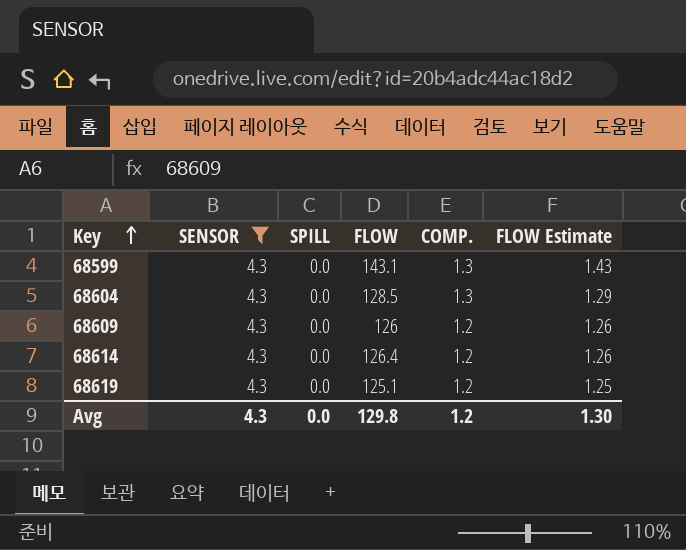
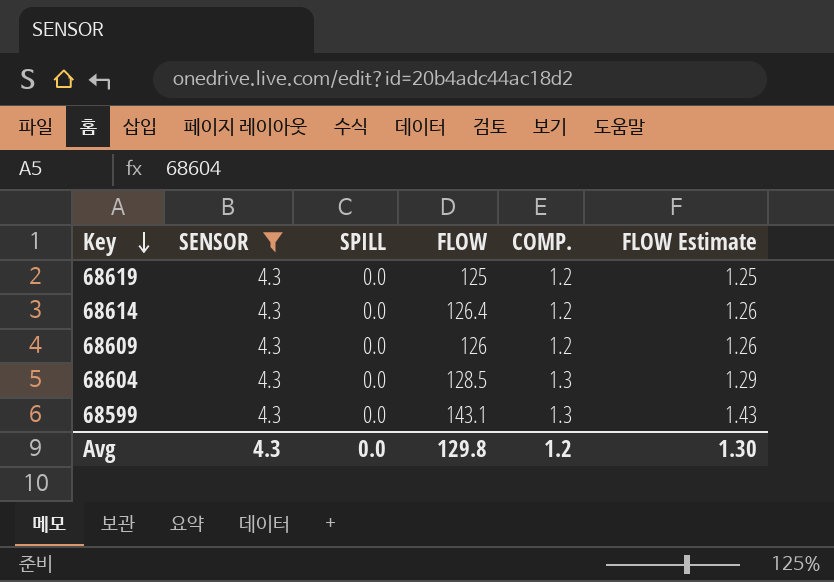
row order: Key ascending -> Key descending
68619 | FLOW: 125.1 -> 125

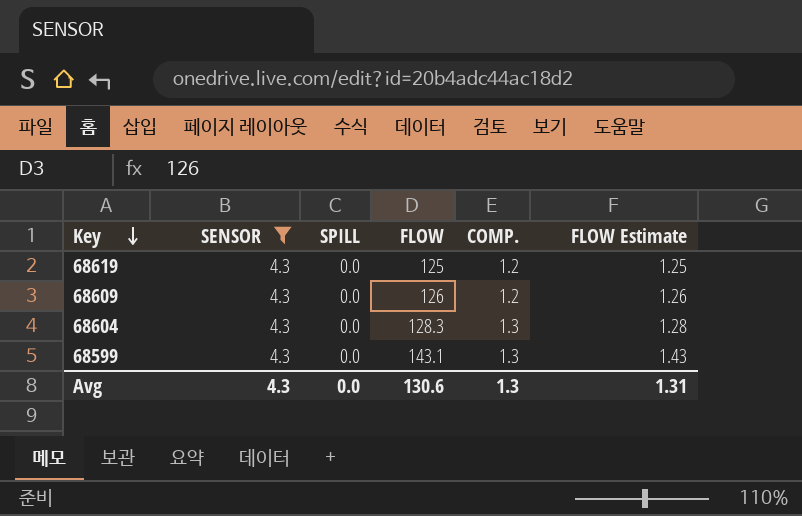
row 68614: 4.3 | 0.0 | 126.4 | 1.2 | 1.26 -> none
68604 | FLOW: 128.5 -> 128.3
68604 | FLOW Estimate: 1.29 -> 1.28
Avg | FLOW: 129.8 -> 130.6
Avg | COMP.: 1.2 -> 1.3
Avg | FLOW Estimate: 1.30 -> 1.31

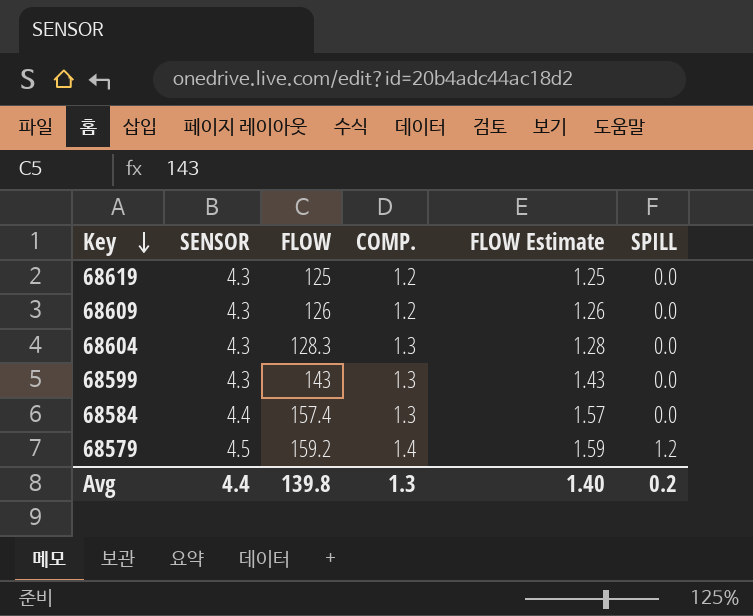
filter: SENSOR = 4.3 -> none
column SPILL | position: 3 -> 6
68599 | FLOW: 143.1 -> 143
Avg | SENSOR: 4.3 -> 4.4
Avg | FLOW: 130.6 -> 139.8
Avg | FLOW Estimate: 1.31 -> 1.40
Avg | SPILL: 0.0 -> 0.2

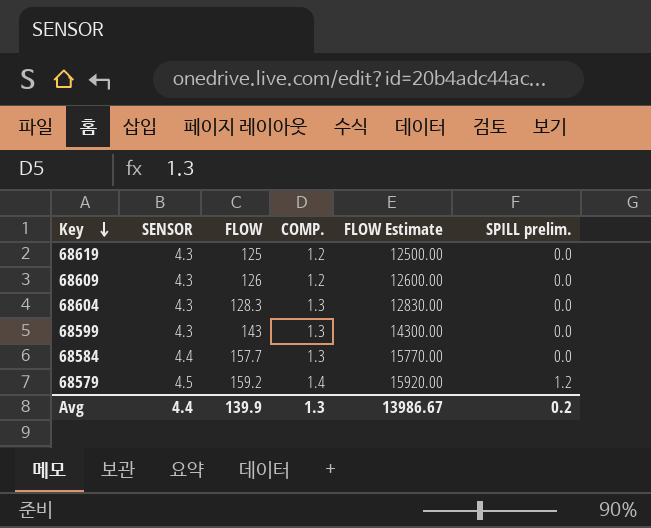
column FLOW Estimate | formula: [FLOW] * 0.01 -> [FLOW] * 100
column name: SPILL -> SPILL prelim.
68584 | FLOW: 157.4 -> 157.7
Avg | FLOW: 139.8 -> 139.9
Avg | FLOW Estimate: 1.40 -> 13986.67

